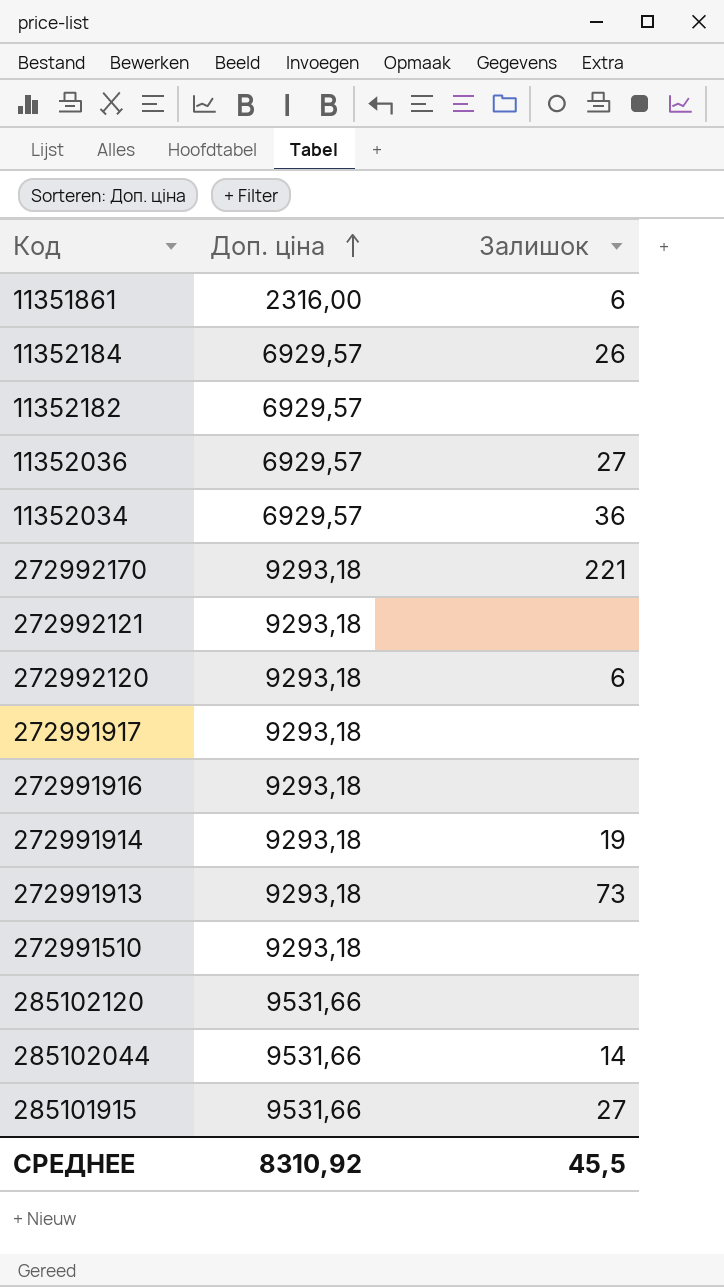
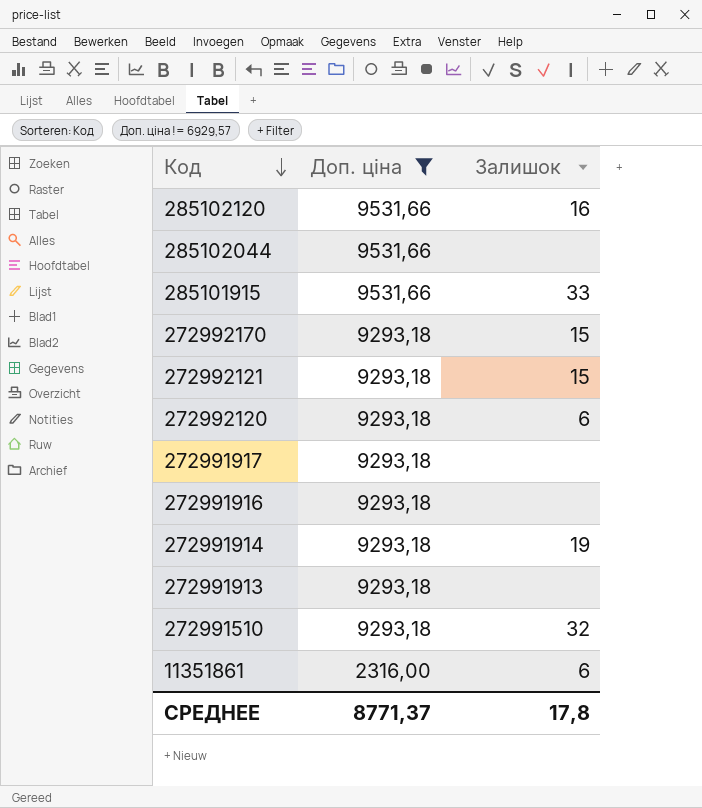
filter: none -> Доп. ціна != 6929,57
row order: Доп. ціна ascending -> Код descending
285102120 | Залишок: none -> 16
285102044 | Залишок: 14 -> none
285101915 | Залишок: 27 -> 33
272992170 | Залишок: 221 -> 15
272992121 | Залишок: none -> 15
272991913 | Залишок: 73 -> none
272991510 | Залишок: none -> 32
СРЕДНЕЕ | Доп. ціна: 8310,92 -> 8771,37
СРЕДНЕЕ | Залишок: 45,5 -> 17,8

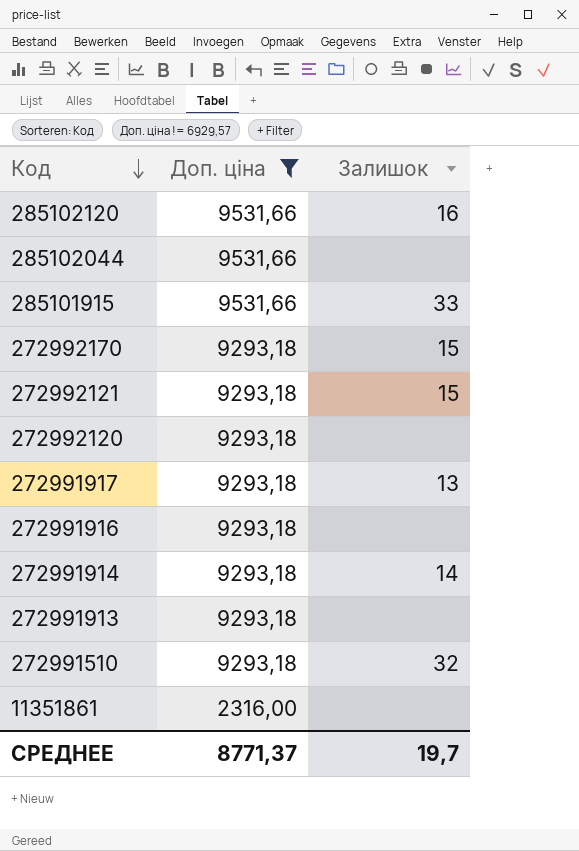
272992120 | Залишок: 6 -> none
272991917 | Залишок: none -> 13
272991914 | Залишок: 19 -> 14
11351861 | Залишок: 6 -> none
СРЕДНЕЕ | Залишок: 17,8 -> 19,7

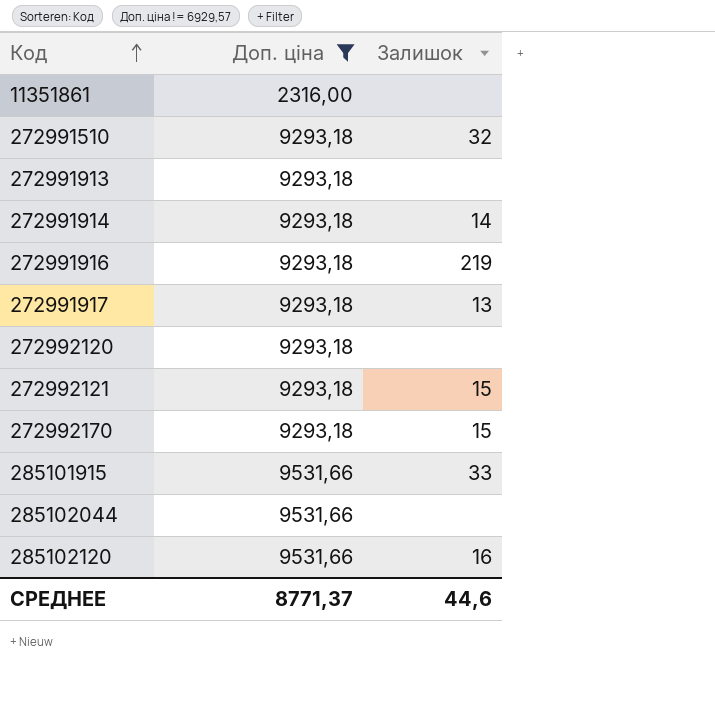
row order: Код descending -> Код ascending
272991916 | Залишок: none -> 219
СРЕДНЕЕ | Залишок: 19,7 -> 44,6

